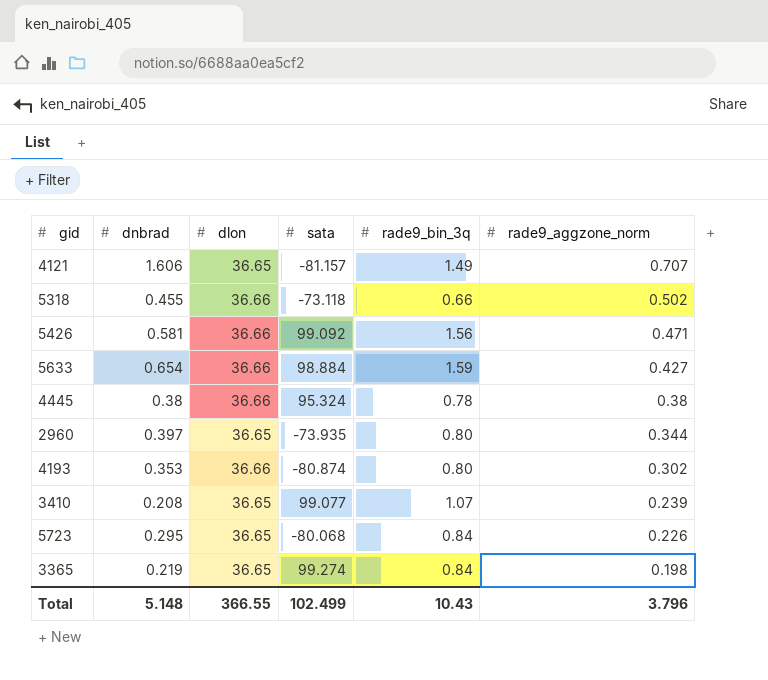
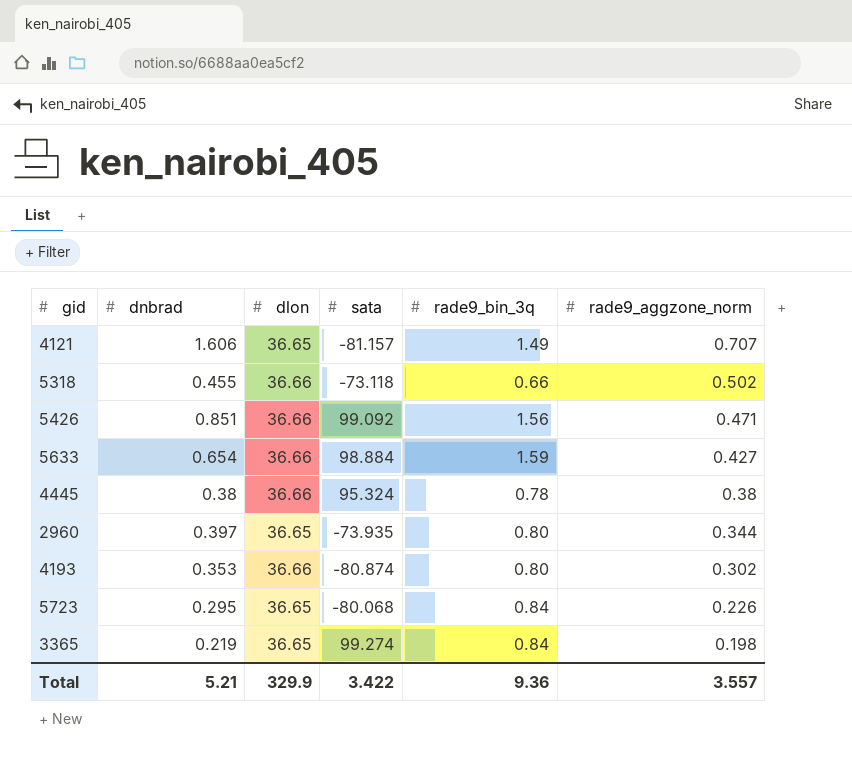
row 3410: 0.208 | 36.65 | 99.077 | 1.07 | 0.239 -> none
5426 | dnbrad: 0.581 -> 0.851
Total | dnbrad: 5.148 -> 5.21
Total | dlon: 366.55 -> 329.9
Total | sata: 102.499 -> 3.422
Total | rade9_bin_3q: 10.43 -> 9.36
Total | rade9_aggzone_norm: 3.796 -> 3.557

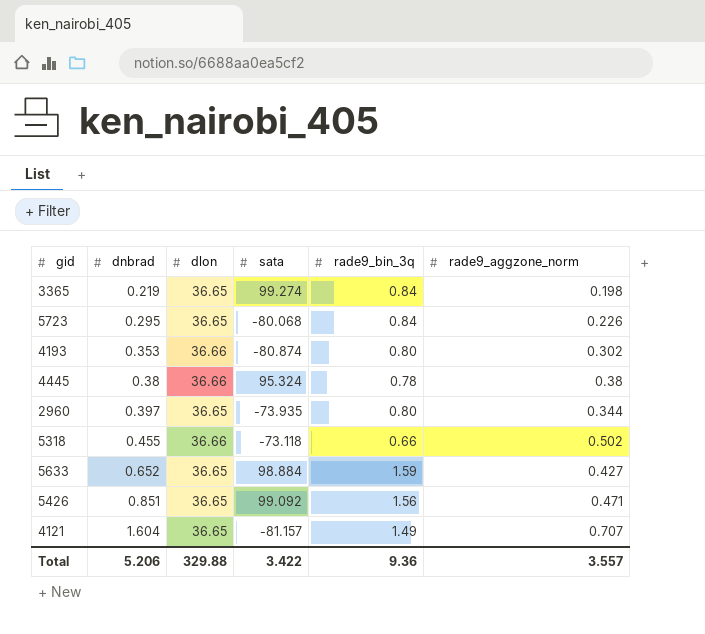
row order: rade9_aggzone_norm descending -> dnbrad ascending
5633 | dnbrad: 0.654 -> 0.652
5633 | dlon: 36.66 -> 36.65
5426 | dlon: 36.66 -> 36.65
4121 | dnbrad: 1.606 -> 1.604
Total | dnbrad: 5.21 -> 5.206
Total | dlon: 329.9 -> 329.88

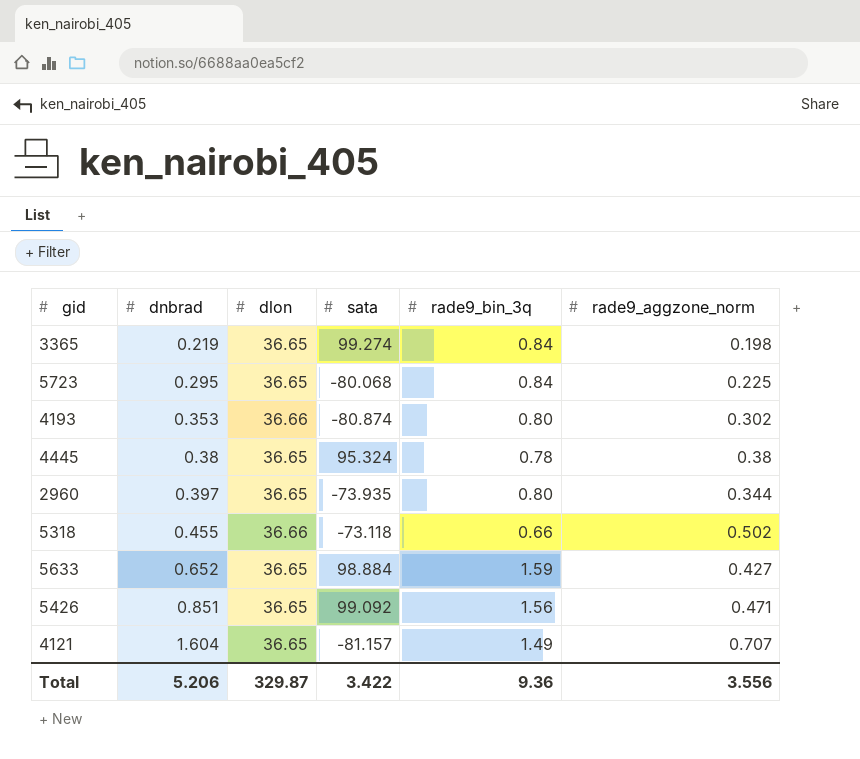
5723 | rade9_aggzone_norm: 0.226 -> 0.225
4445 | dlon: 36.66 -> 36.65
Total | dlon: 329.88 -> 329.87
Total | rade9_aggzone_norm: 3.557 -> 3.556

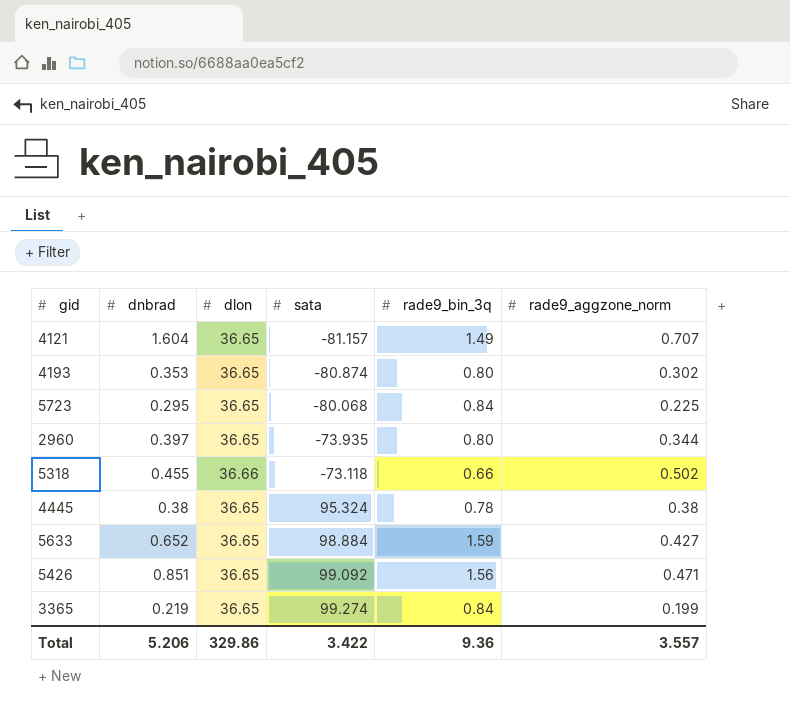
row order: dnbrad ascending -> sata ascending
4193 | dlon: 36.66 -> 36.65
3365 | rade9_aggzone_norm: 0.198 -> 0.199
Total | dlon: 329.87 -> 329.86
Total | rade9_aggzone_norm: 3.556 -> 3.557

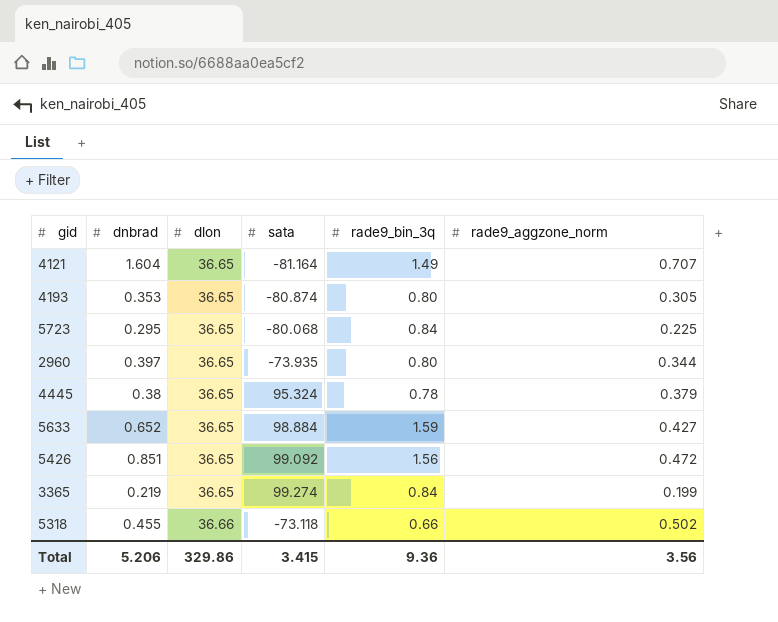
row order: sata ascending -> dlon ascending
4121 | sata: -81.157 -> -81.164
4193 | rade9_aggzone_norm: 0.302 -> 0.305
4445 | rade9_aggzone_norm: 0.38 -> 0.379
5426 | rade9_aggzone_norm: 0.471 -> 0.472
Total | sata: 3.422 -> 3.415
Total | rade9_aggzone_norm: 3.557 -> 3.56

